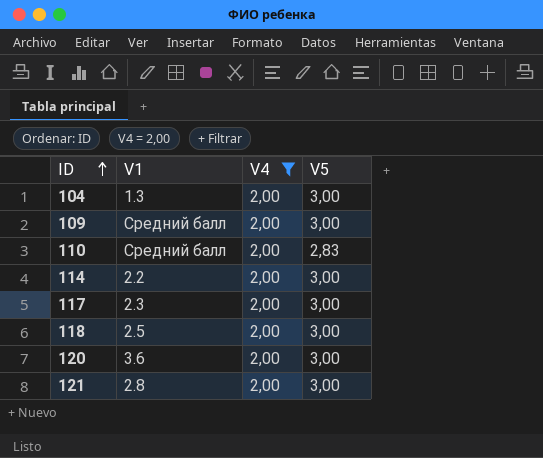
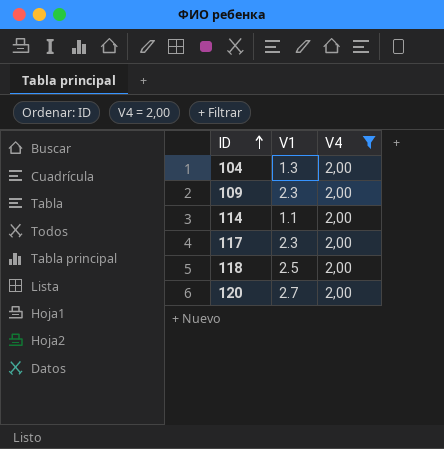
column V5 | position: 4 -> none
row 110: Средний балл | 2,00 | 2,83 -> none
row 121: 2.8 | 2,00 | 3,00 -> none
109 | V1: Средний балл -> 2.3
114 | V1: 2.2 -> 1.1
120 | V1: 3.6 -> 2.7

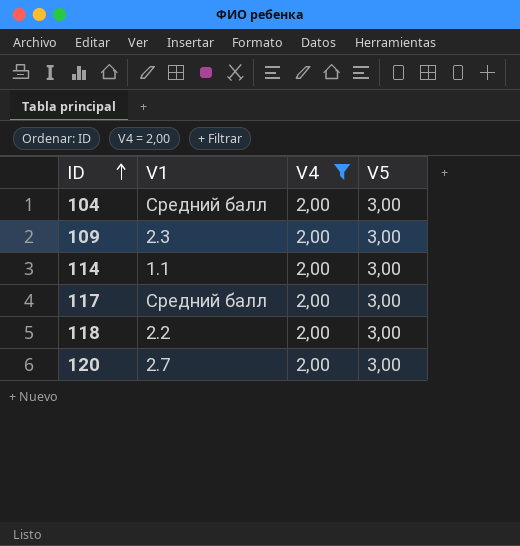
column V5 | position: none -> 4
104 | V1: 1.3 -> Средний балл
117 | V1: 2.3 -> Средний балл
118 | V1: 2.5 -> 2.2

